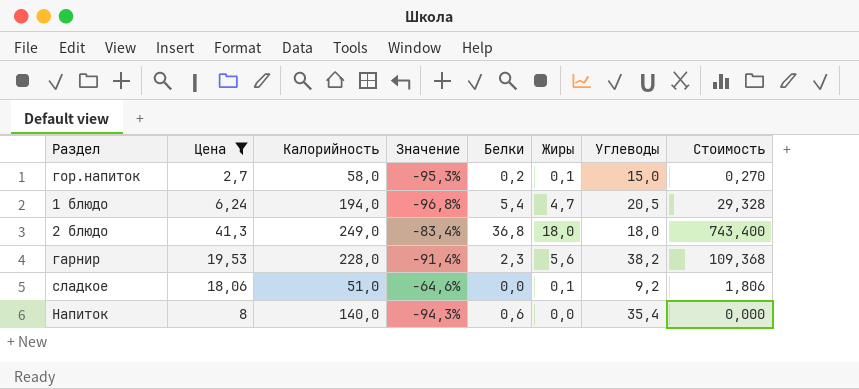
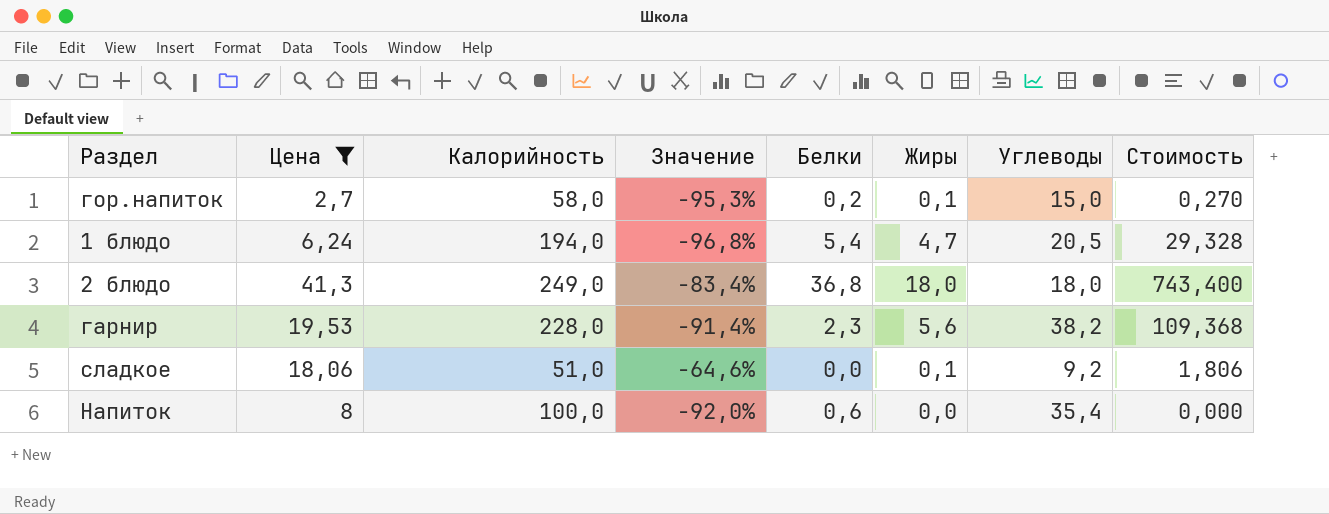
Напиток | Калорийность: 140,0 -> 100,0
Напиток | Значение: -94,3% -> -92,0%

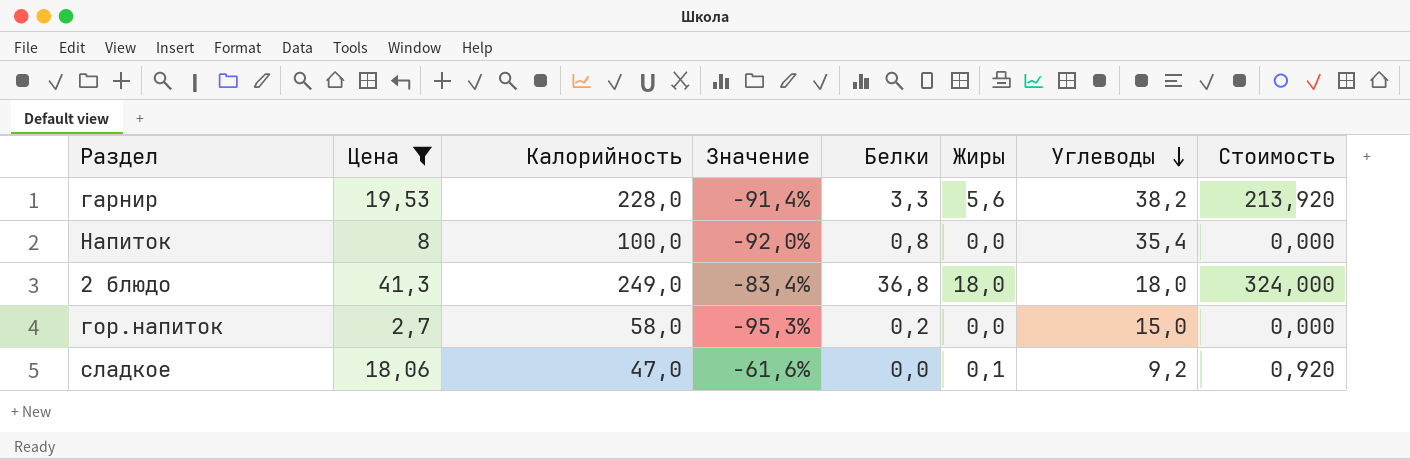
row order: none -> Углеводы descending
column Стоимость | formula: [Цена] * [Жиры] -> [Жиры] * [Углеводы]
row 1 блюдо: 6,24 | 194,0 | -96,8% | 5,4 | 4,7 | 20,5 | 29,328 -> none
гарнир | Белки: 2,3 -> 3,3
Напиток | Белки: 0,6 -> 0,8
гор.напиток | Жиры: 0,1 -> 0,0
сладкое | Калорийность: 51,0 -> 47,0
сладкое | Значение: -64,6% -> -61,6%

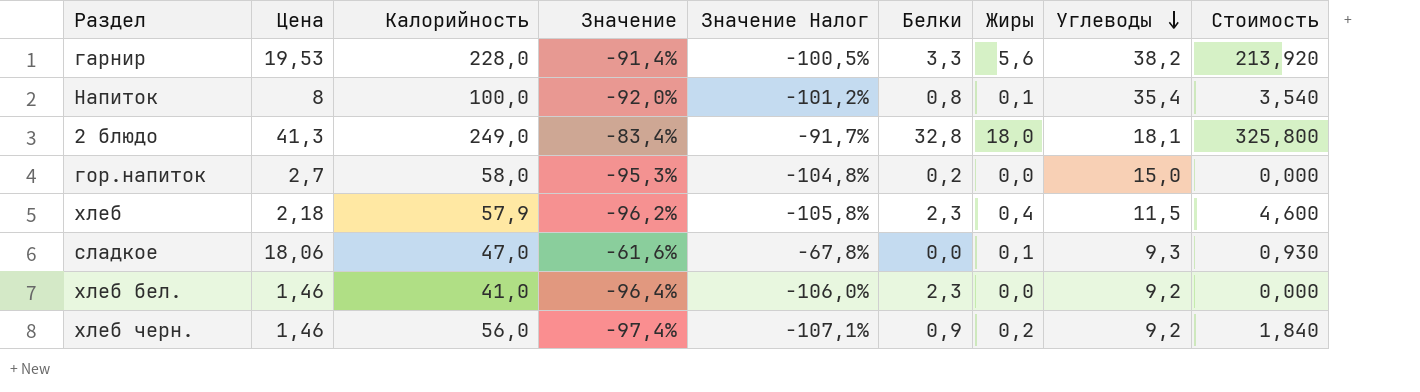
filter: Цена >= 2,7 -> none
column Значение Налог | formula: none -> [Значение] * 1,1
Напиток | Жиры: 0,0 -> 0,1
Напиток | Стоимость: 0,000 -> 3,540
2 блюдо | Белки: 36,8 -> 32,8
2 блюдо | Углеводы: 18,0 -> 18,1
2 блюдо | Стоимость: 324,000 -> 325,800
сладкое | Углеводы: 9,2 -> 9,3
сладкое | Стоимость: 0,920 -> 0,930

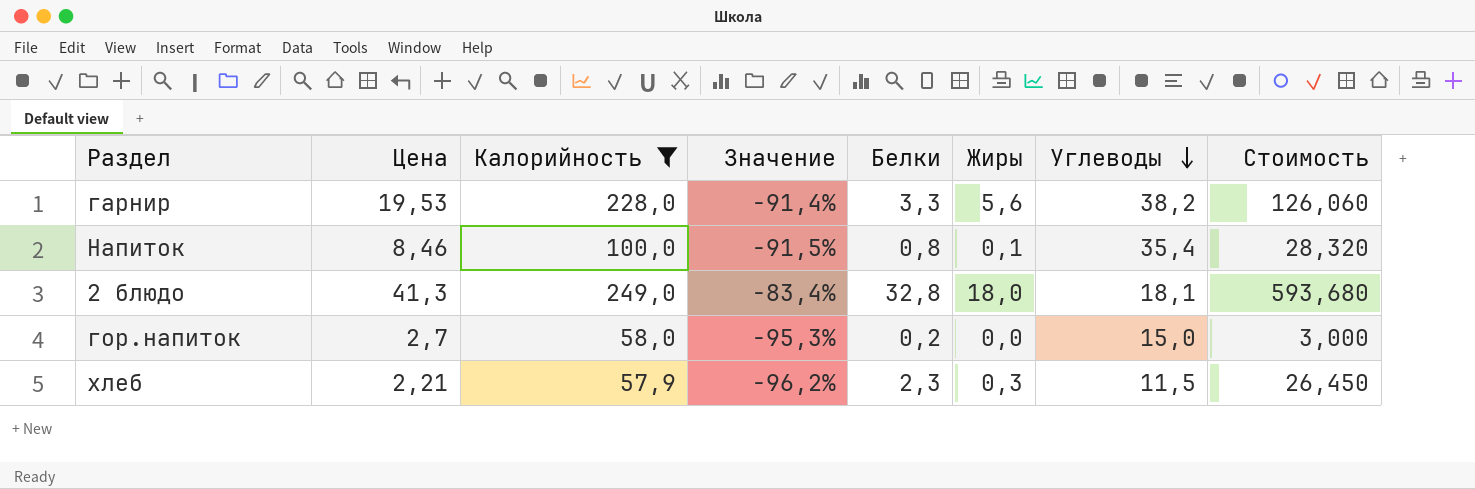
filter: none -> Калорийность >= 57,9
column Значение Налог | formula: [Значение] * 1,1 -> none
column Стоимость | formula: [Жиры] * [Углеводы] -> [Белки] * [Углеводы]
Напиток | Цена: 8 -> 8,46
Напиток | Значение: -92,0% -> -91,5%
хлеб | Цена: 2,18 -> 2,21
хлеб | Жиры: 0,4 -> 0,3

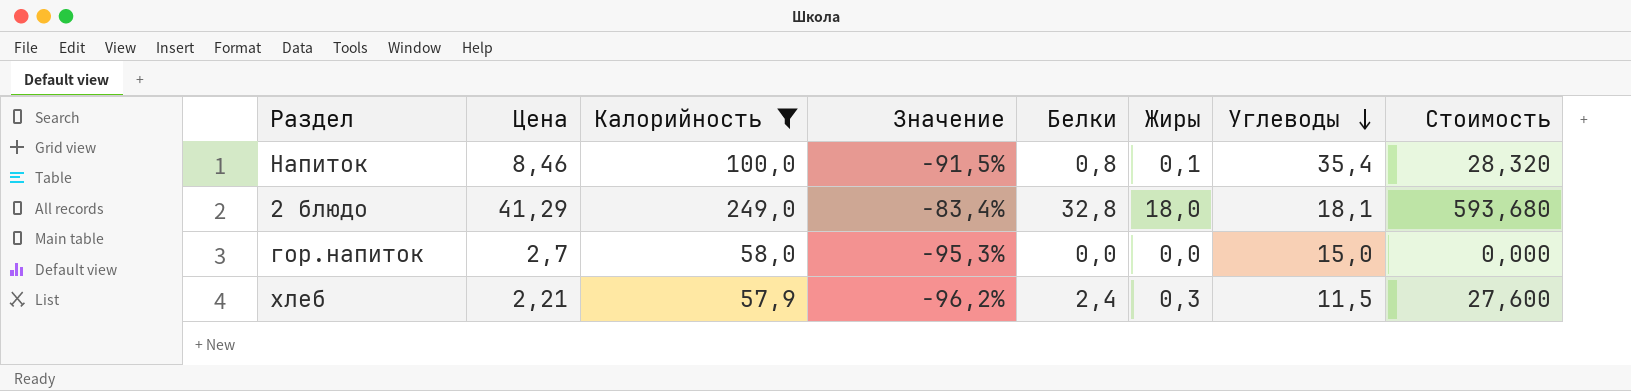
row гарнир: 19,53 | 228,0 | -91,4% | 3,3 | 5,6 | 38,2 | 126,060 -> none
2 блюдо | Цена: 41,3 -> 41,29
гор.напиток | Белки: 0,2 -> 0,0
гор.напиток | Стоимость: 3,000 -> 0,000
хлеб | Белки: 2,3 -> 2,4
хлеб | Стоимость: 26,450 -> 27,600

